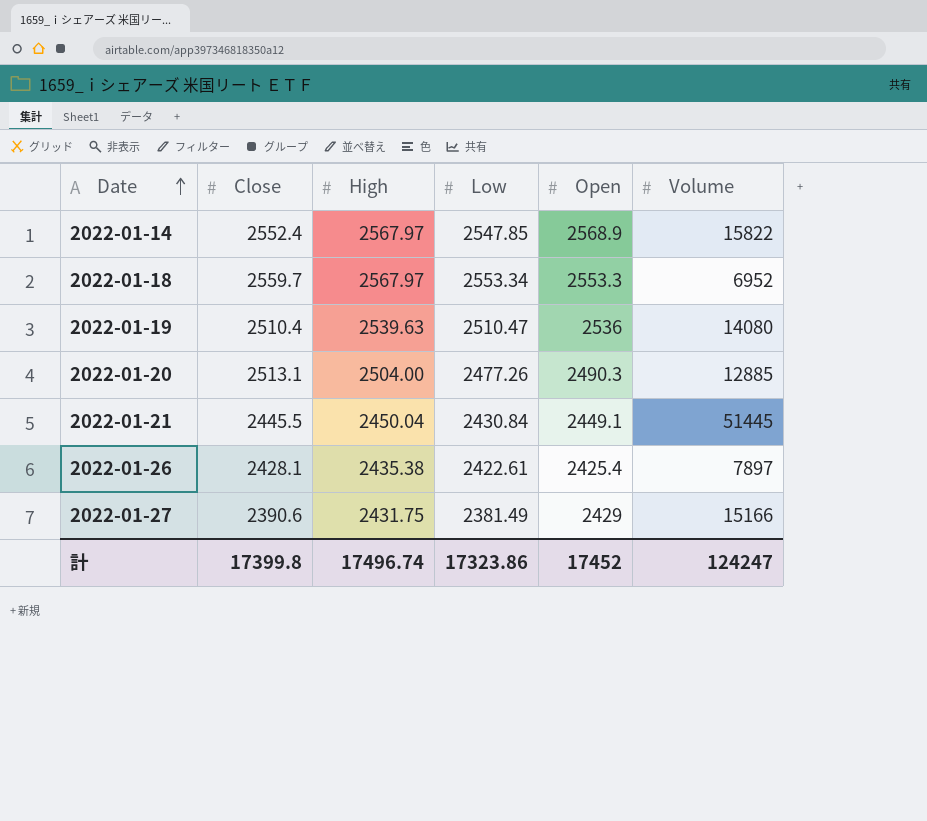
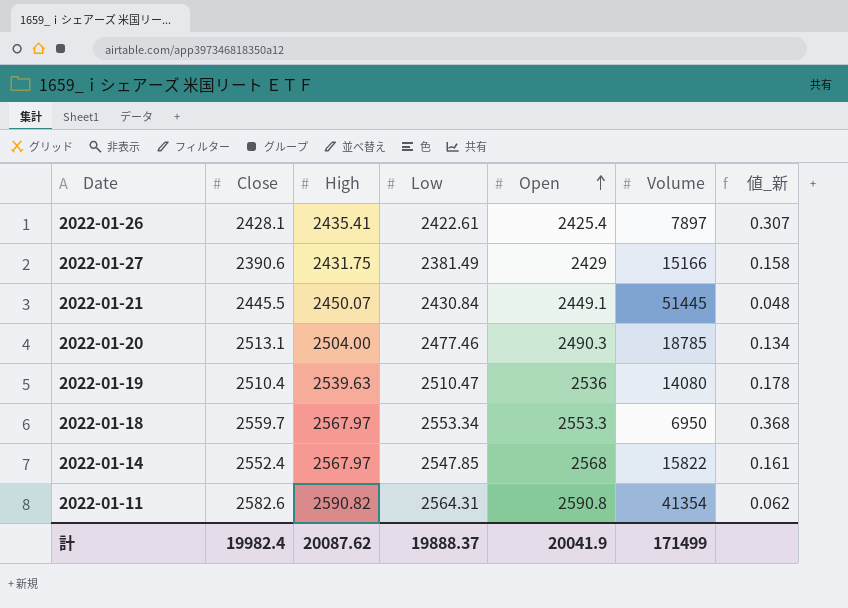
row order: Date ascending -> Open ascending
column 値_新 | formula: none -> [Close] / [Volume]
2022-01-26 | High: 2435.38 -> 2435.41
2022-01-21 | High: 2450.04 -> 2450.07
2022-01-20 | Low: 2477.26 -> 2477.46
2022-01-20 | Volume: 12885 -> 18785
2022-01-18 | Volume: 6952 -> 6950
2022-01-14 | Open: 2568.9 -> 2568
row 2022-01-11: none -> 2582.6 | 2590.82 | 2564.31 | 2590.8 | 41354 | 0.062
計 | Close: 17399.8 -> 19982.4
計 | High: 17496.74 -> 20087.62
計 | Low: 17323.86 -> 19888.37
計 | Open: 17452 -> 20041.9
計 | Volume: 124247 -> 171499

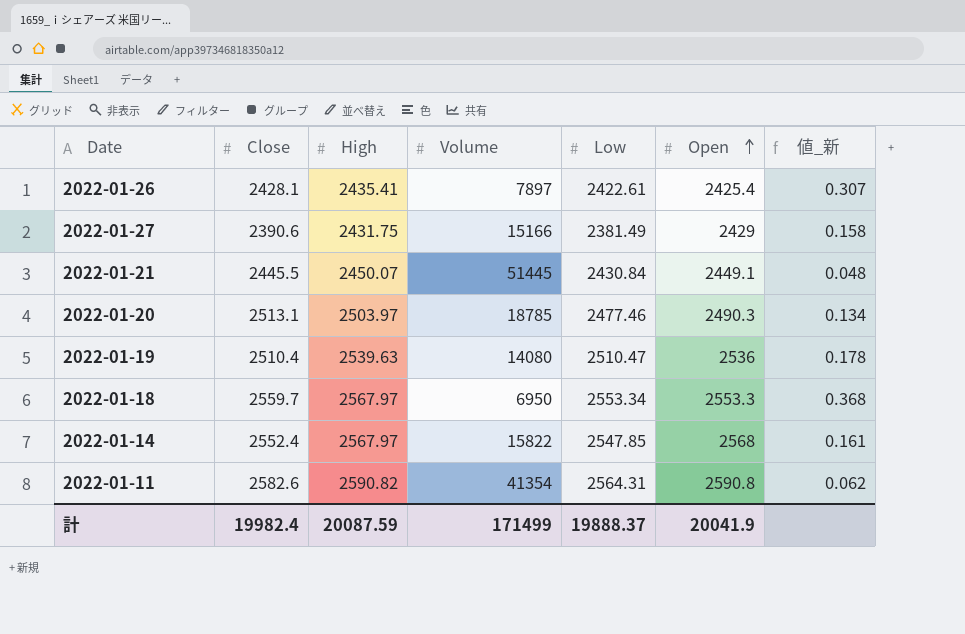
column Volume | position: 6 -> 4
2022-01-20 | High: 2504.00 -> 2503.97
計 | High: 20087.62 -> 20087.59

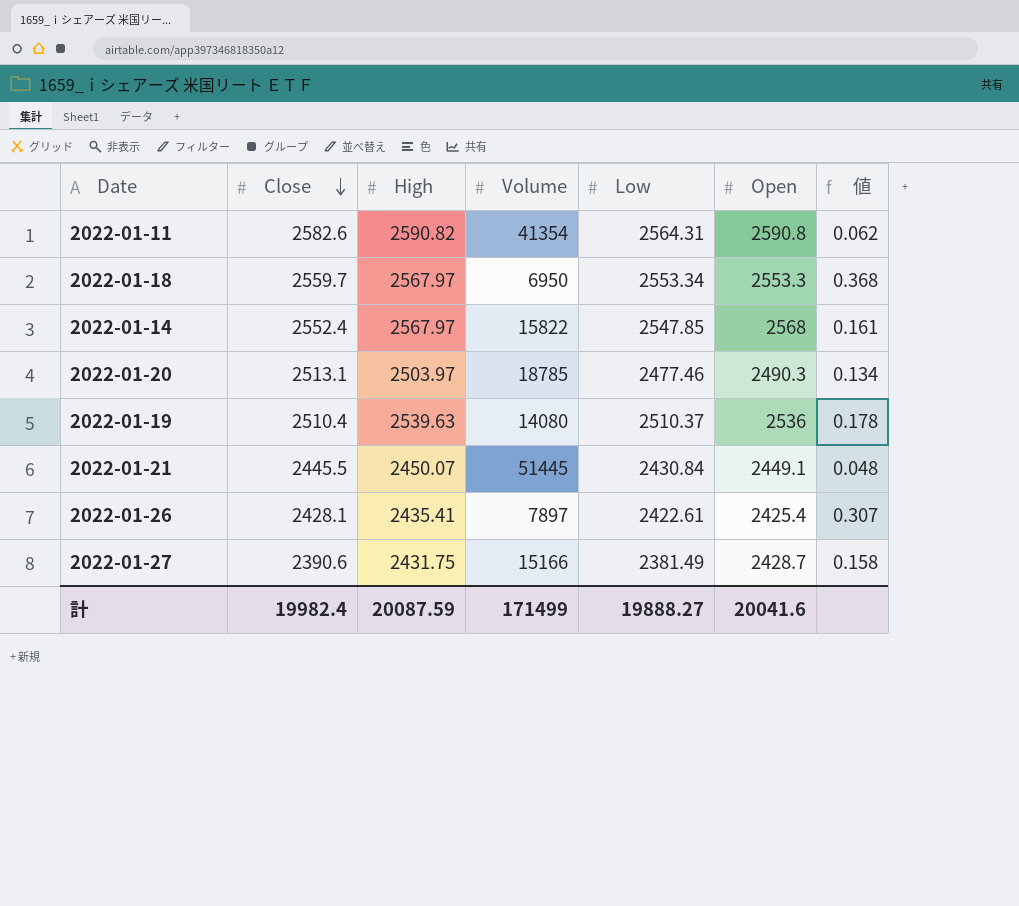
row order: Open ascending -> Close descending
column name: 値_新 -> 値
2022-01-19 | Low: 2510.47 -> 2510.37
2022-01-27 | Open: 2429 -> 2428.7
計 | Low: 19888.37 -> 19888.27
計 | Open: 20041.9 -> 20041.6

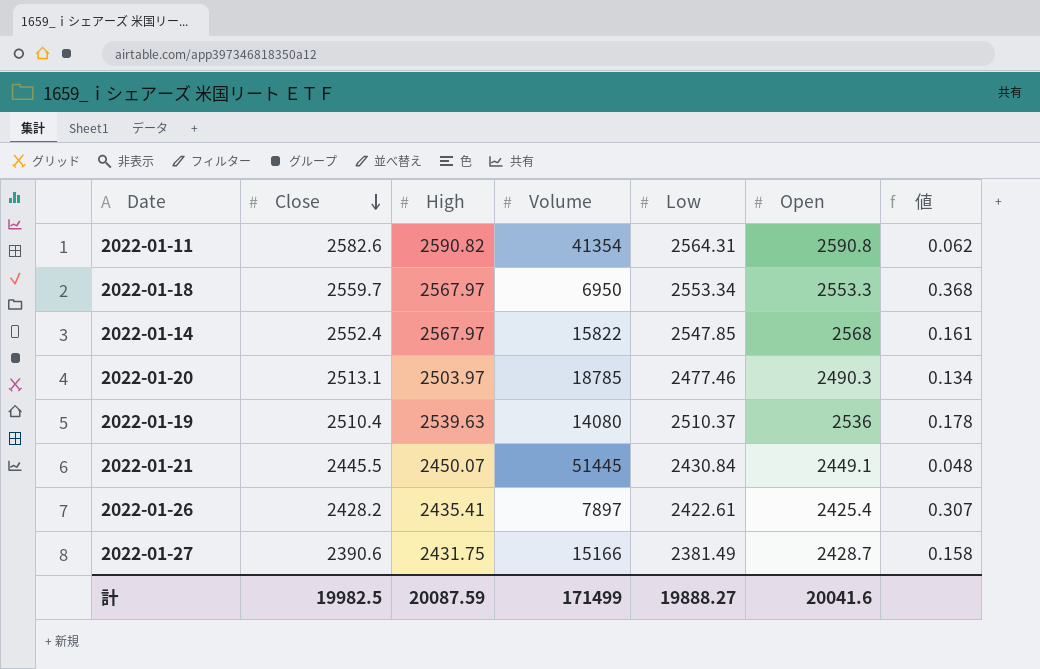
2022-01-26 | Close: 2428.1 -> 2428.2
計 | Close: 19982.4 -> 19982.5

